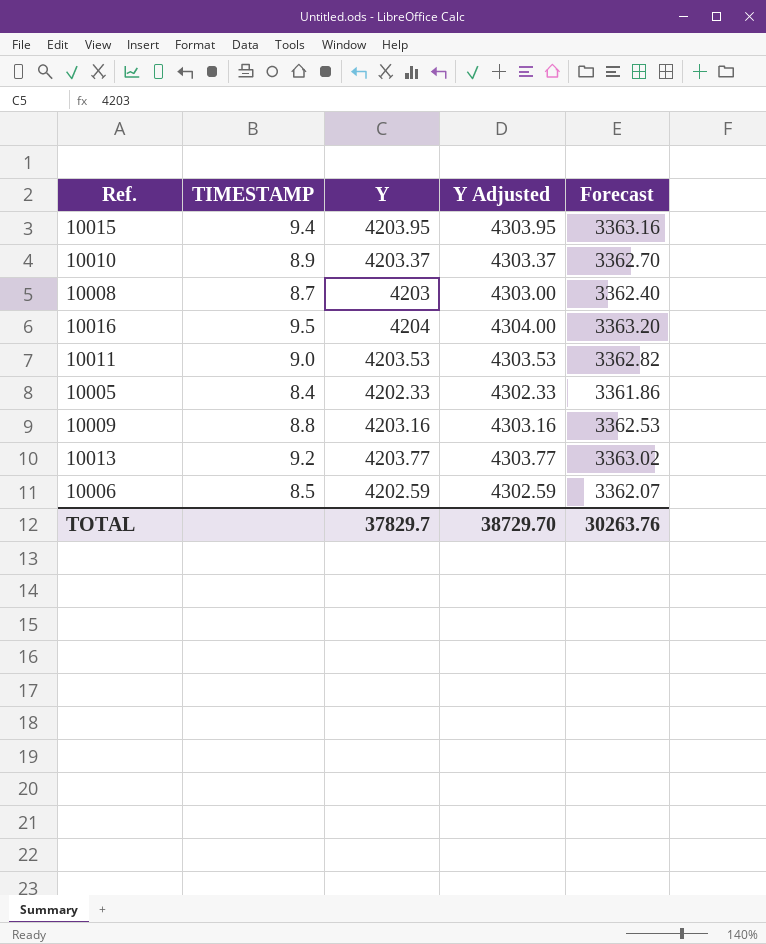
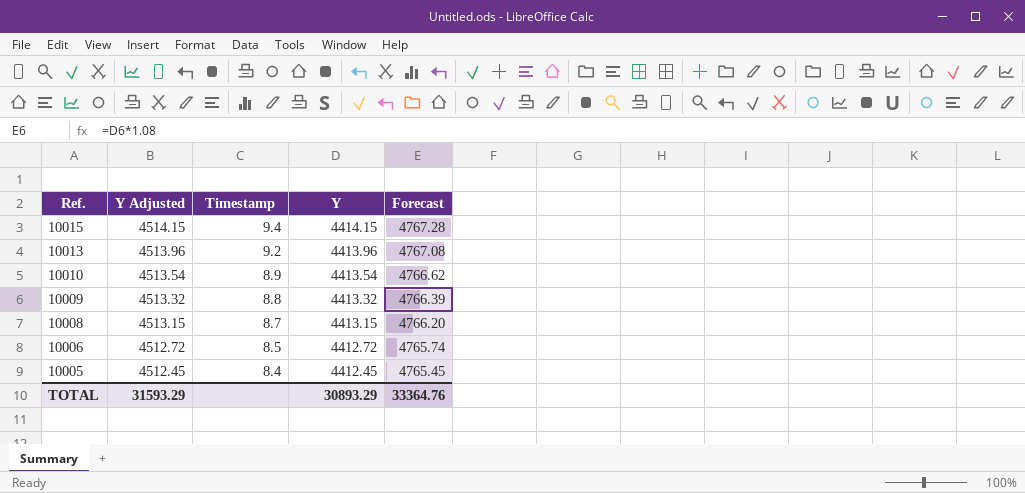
row order: none -> Ref. descending
column Y Adjusted | position: 4 -> 2
column name: TIMESTAMP -> Timestamp
column Forecast | formula: [Y] * 0.8 -> [Y] * 1.08
row 10016: 9.5 | 4204 | 4304.00 | 3363.20 -> none
row 10011: 9.0 | 4203.53 | 4303.53 | 3362.82 -> none
10015 | Y Adjusted: 4303.95 -> 4514.15
10015 | Y: 4203.95 -> 4414.15
10013 | Y Adjusted: 4303.77 -> 4513.96
10013 | Y: 4203.77 -> 4413.96
10010 | Y Adjusted: 4303.37 -> 4513.54
10010 | Y: 4203.37 -> 4413.54
10009 | Y Adjusted: 4303.16 -> 4513.32
10009 | Y: 4203.16 -> 4413.32
10008 | Y Adjusted: 4303.00 -> 4513.15
10008 | Y: 4203 -> 4413.15
10006 | Y Adjusted: 4302.59 -> 4512.72
10006 | Y: 4202.59 -> 4412.72
10005 | Y Adjusted: 4302.33 -> 4512.45
10005 | Y: 4202.33 -> 4412.45
TOTAL | Y Adjusted: 38729.70 -> 31593.29
TOTAL | Y: 37829.7 -> 30893.29
TOTAL | Forecast: 30263.76 -> 33364.76

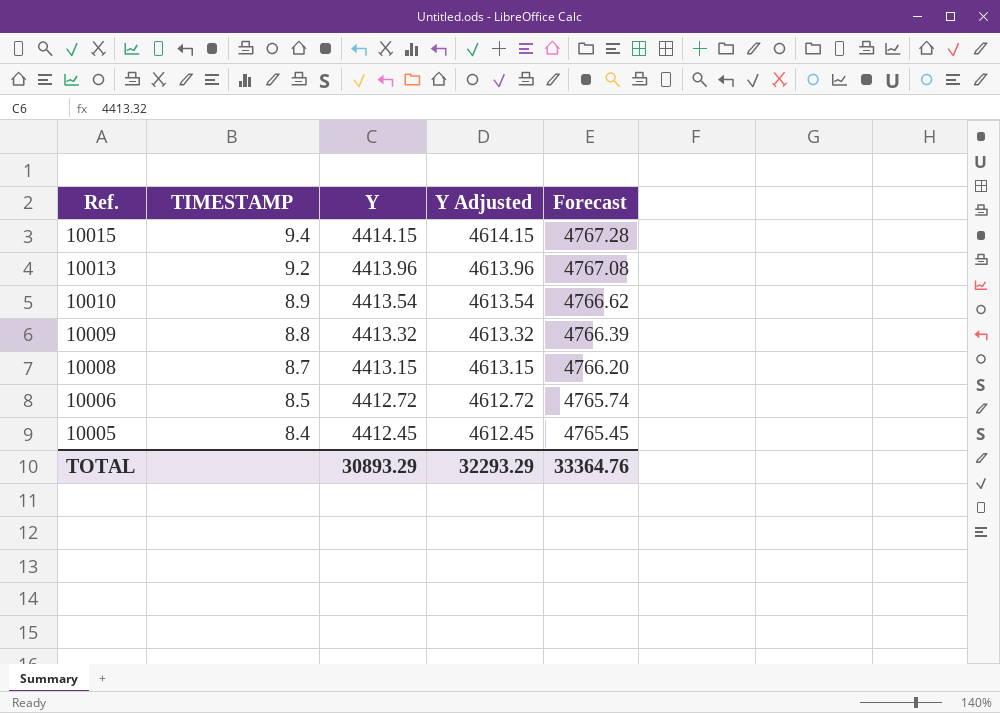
column name: Timestamp -> TIMESTAMP
column Y Adjusted | formula: [Y] + 100 -> [Y] + 200
column Y Adjusted | position: 2 -> 4
TOTAL | Y Adjusted: 31593.29 -> 32293.29

